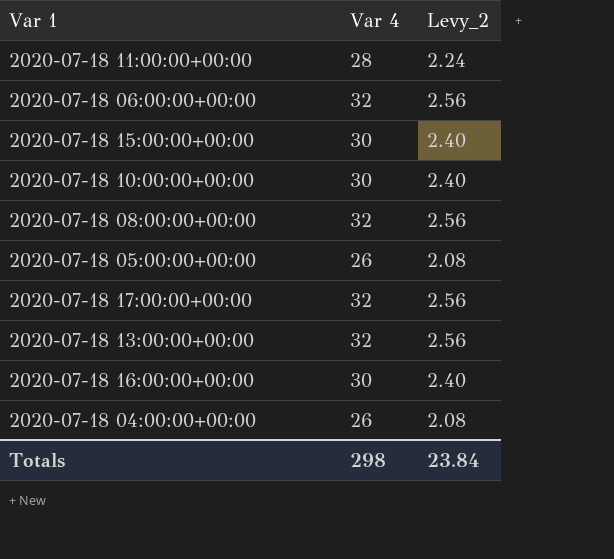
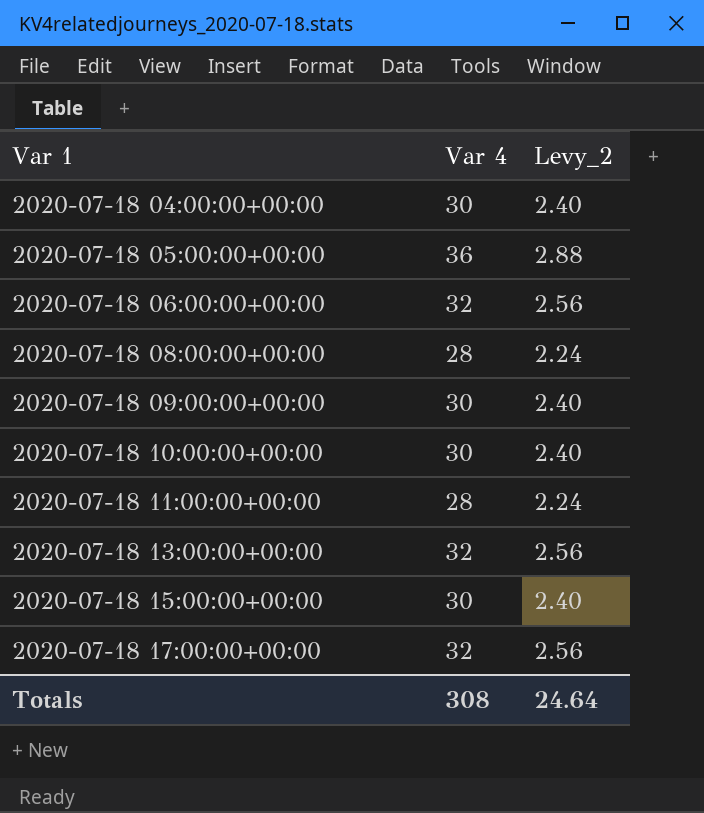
row order: none -> Var 1 ascending
row 2020-07-18 16:00:00+00:00: 30 | 2.40 -> none
2020-07-18 04:00:00+00:00 | Var 4: 26 -> 30
2020-07-18 04:00:00+00:00 | Levy_2: 2.08 -> 2.40
2020-07-18 05:00:00+00:00 | Var 4: 26 -> 36
2020-07-18 05:00:00+00:00 | Levy_2: 2.08 -> 2.88
2020-07-18 08:00:00+00:00 | Var 4: 32 -> 28
2020-07-18 08:00:00+00:00 | Levy_2: 2.56 -> 2.24
row 2020-07-18 09:00:00+00:00: none -> 30 | 2.40
Totals | Var 4: 298 -> 308
Totals | Levy_2: 23.84 -> 24.64

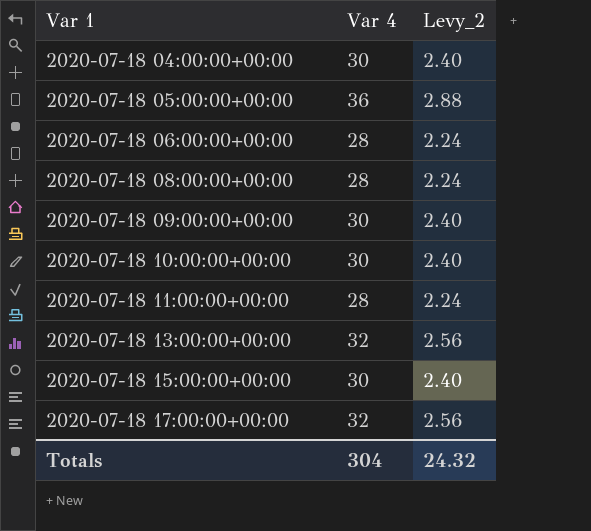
2020-07-18 06:00:00+00:00 | Var 4: 32 -> 28
2020-07-18 06:00:00+00:00 | Levy_2: 2.56 -> 2.24
Totals | Var 4: 308 -> 304
Totals | Levy_2: 24.64 -> 24.32

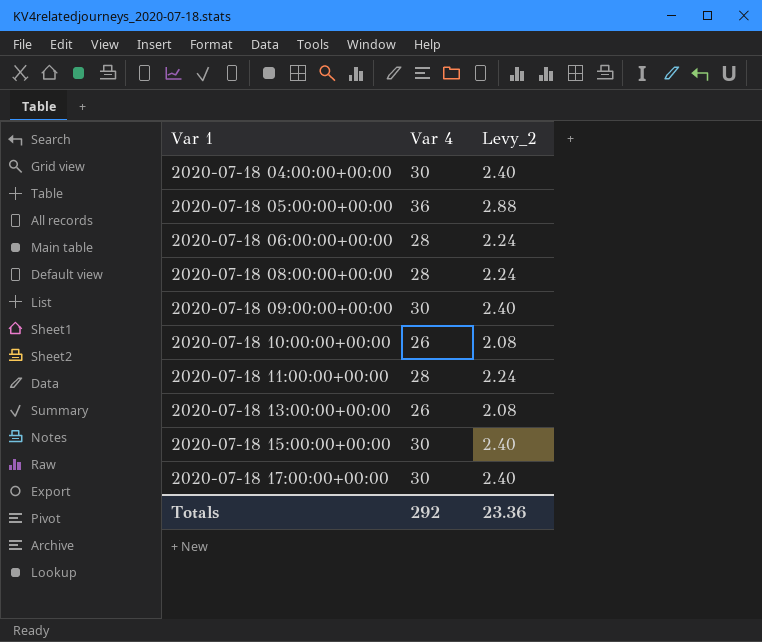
2020-07-18 10:00:00+00:00 | Var 4: 30 -> 26
2020-07-18 10:00:00+00:00 | Levy_2: 2.40 -> 2.08
2020-07-18 13:00:00+00:00 | Var 4: 32 -> 26
2020-07-18 13:00:00+00:00 | Levy_2: 2.56 -> 2.08
2020-07-18 17:00:00+00:00 | Var 4: 32 -> 30
2020-07-18 17:00:00+00:00 | Levy_2: 2.56 -> 2.40
Totals | Var 4: 304 -> 292
Totals | Levy_2: 24.32 -> 23.36

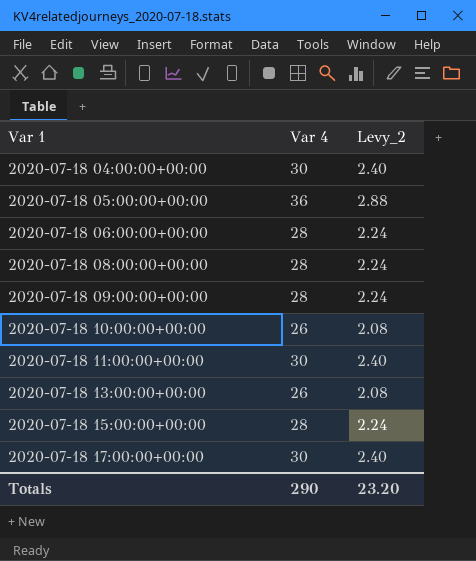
2020-07-18 09:00:00+00:00 | Var 4: 30 -> 28
2020-07-18 09:00:00+00:00 | Levy_2: 2.40 -> 2.24
2020-07-18 11:00:00+00:00 | Var 4: 28 -> 30
2020-07-18 11:00:00+00:00 | Levy_2: 2.24 -> 2.40
2020-07-18 15:00:00+00:00 | Var 4: 30 -> 28
2020-07-18 15:00:00+00:00 | Levy_2: 2.40 -> 2.24
Totals | Var 4: 292 -> 290
Totals | Levy_2: 23.36 -> 23.20

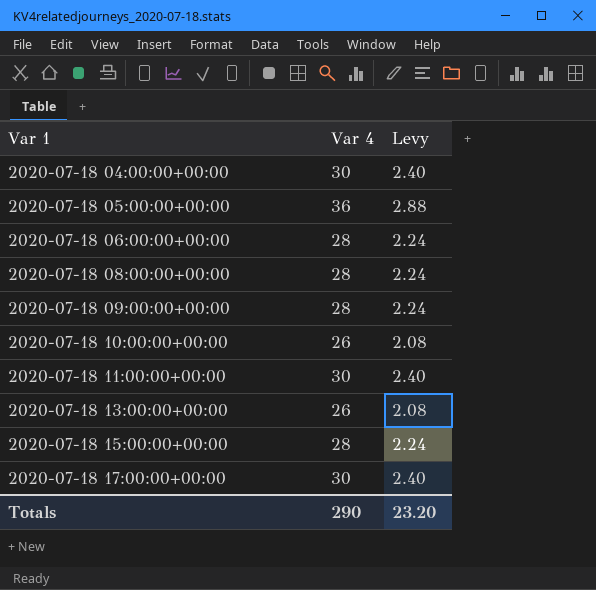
column name: Levy_2 -> Levy

